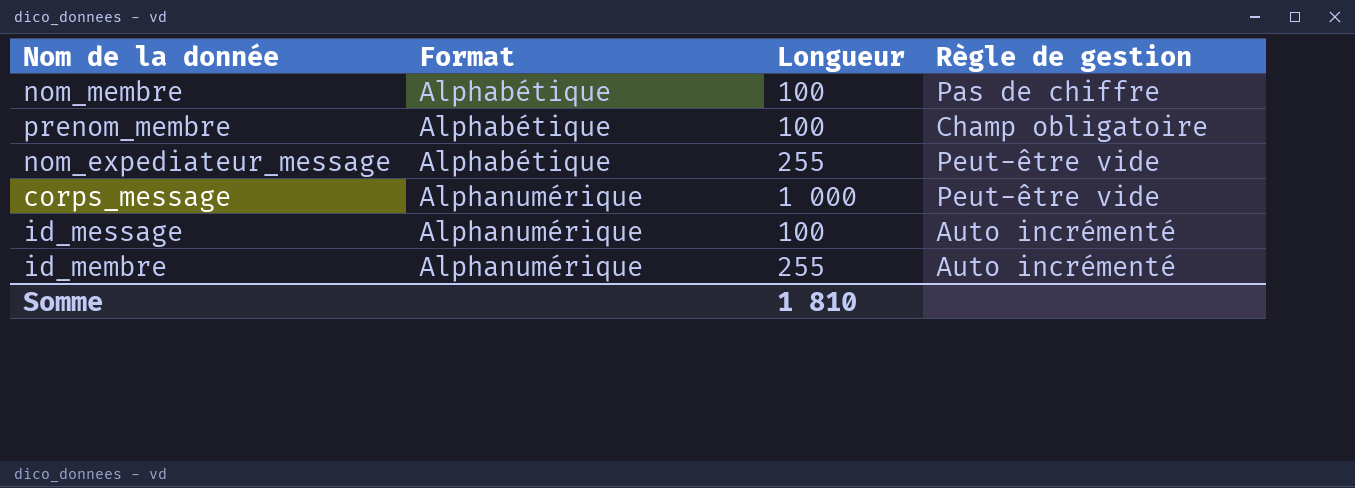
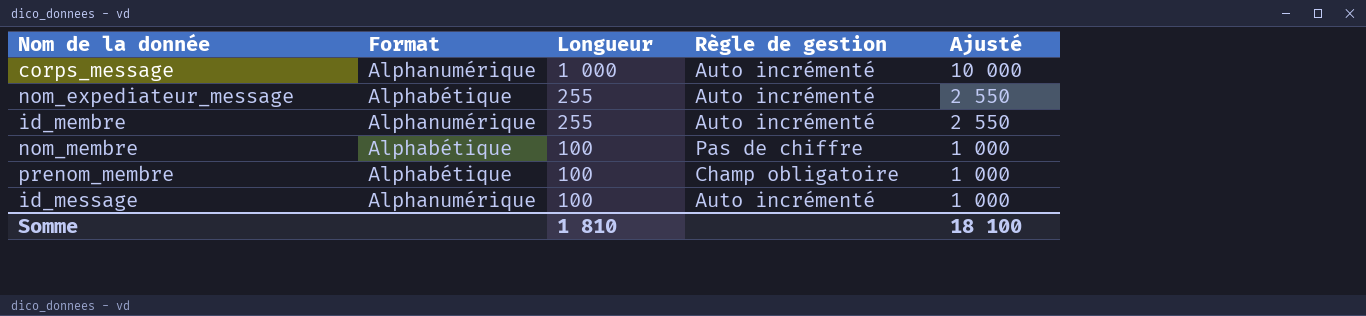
row order: Format ascending -> Longueur descending
column Ajusté | formula: none -> [Longueur] * 10
corps_message | Règle de gestion: Peut-être vide -> Auto incrémenté
nom_expediateur_message | Règle de gestion: Peut-être vide -> Auto incrémenté

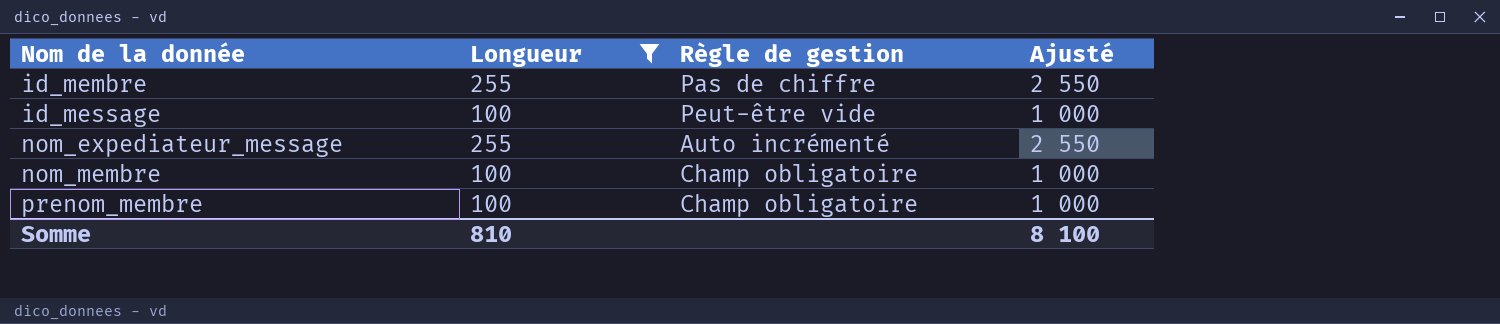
filter: none -> Longueur != 1 000
row order: Longueur descending -> Nom de la donnée ascending
column Format | position: 2 -> none
id_membre | Règle de gestion: Auto incrémenté -> Pas de chiffre
id_message | Règle de gestion: Auto incrémenté -> Peut-être vide
nom_membre | Règle de gestion: Pas de chiffre -> Champ obligatoire
Somme | Longueur: 1 810 -> 810
Somme | Ajusté: 18 100 -> 8 100

